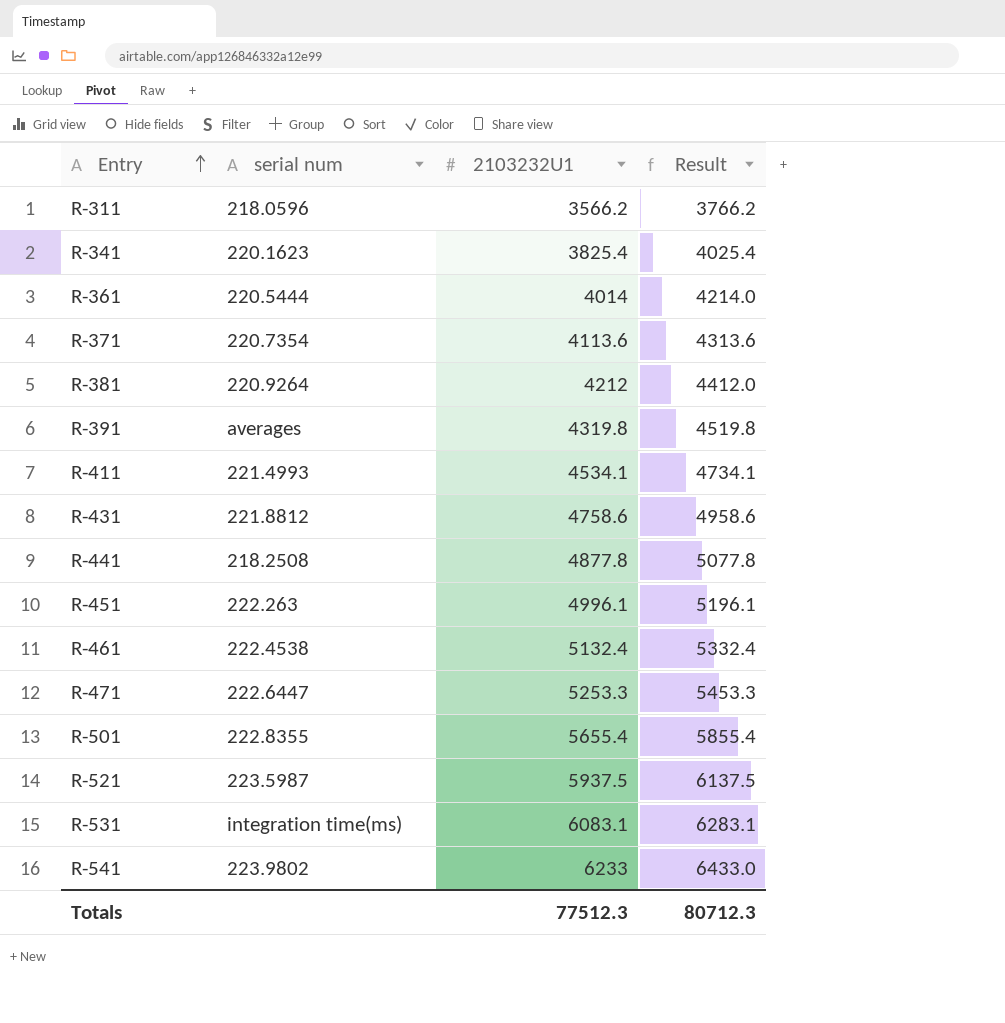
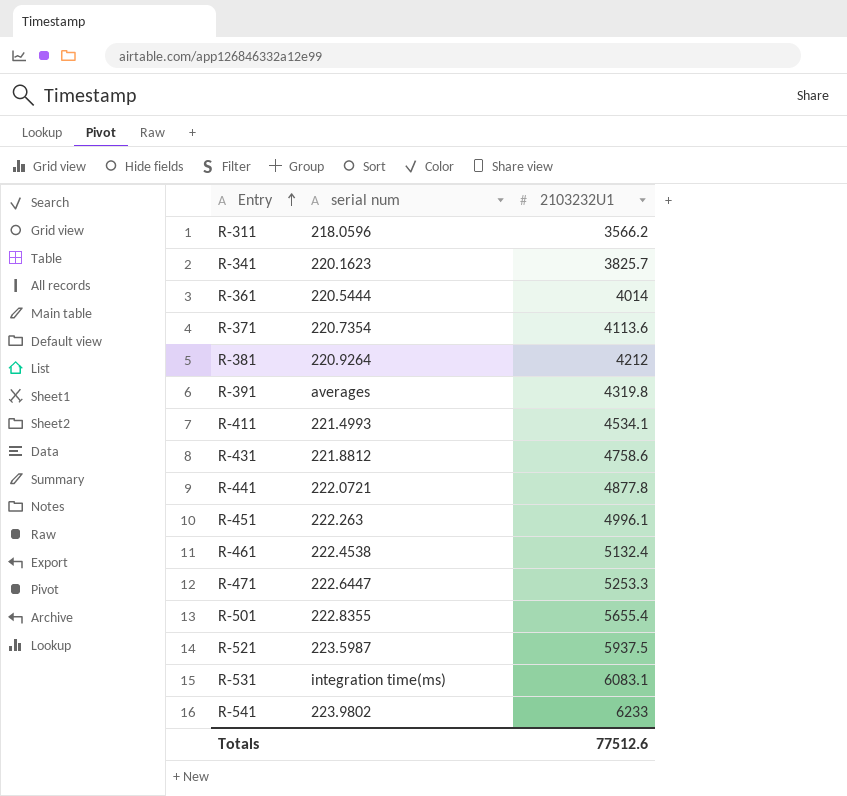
column Result | formula: [2103232U1] + 200 -> none
R-341 | 2103232U1: 3825.4 -> 3825.7
R-441 | serial num: 218.2508 -> 222.0721
Totals | 2103232U1: 77512.3 -> 77512.6

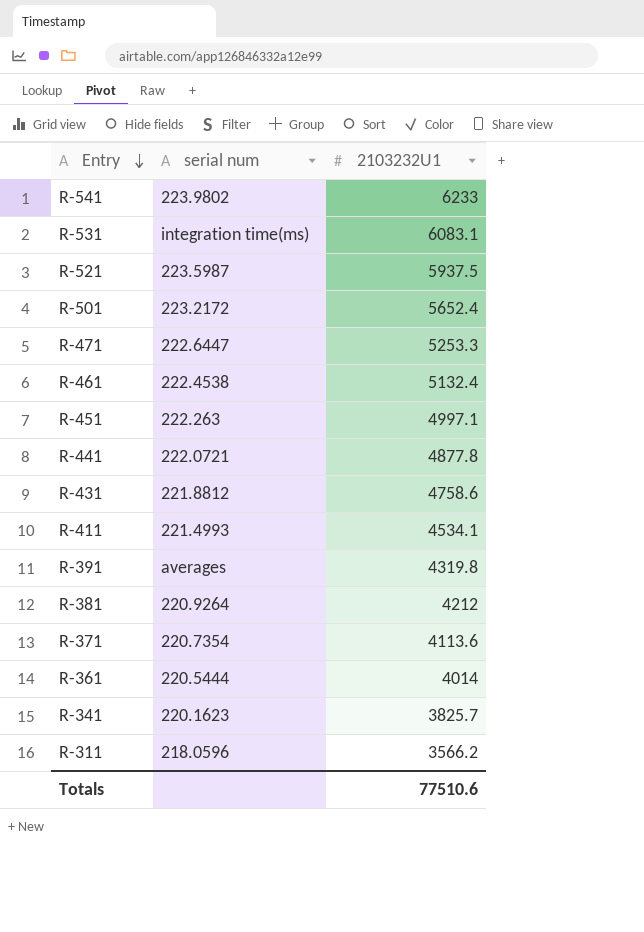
row order: Entry ascending -> Entry descending
R-501 | serial num: 222.8355 -> 223.2172
R-501 | 2103232U1: 5655.4 -> 5652.4
R-451 | 2103232U1: 4996.1 -> 4997.1
Totals | 2103232U1: 77512.6 -> 77510.6

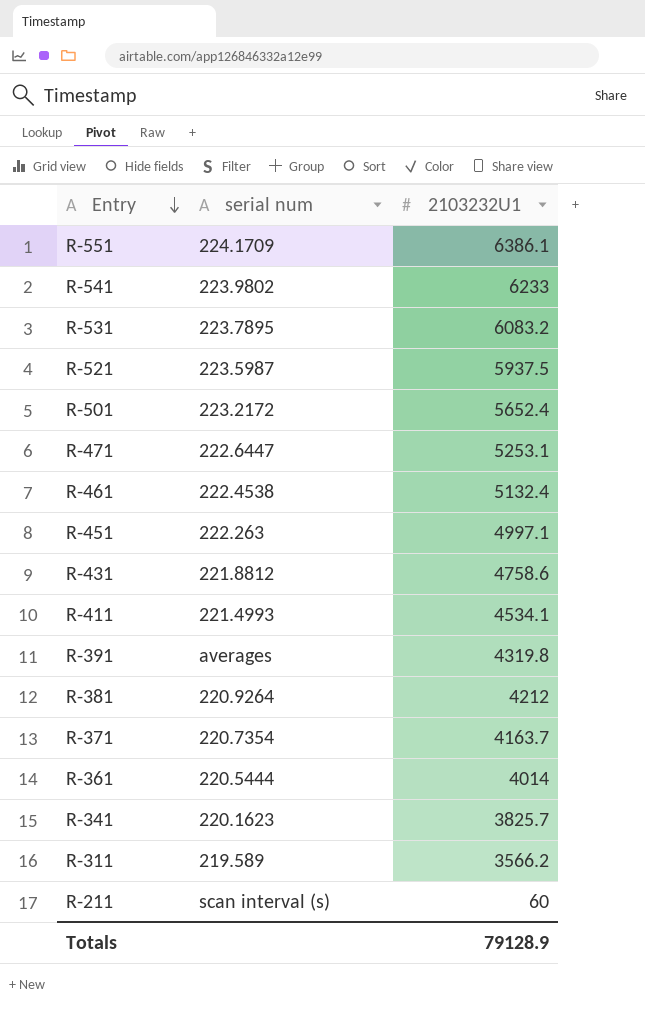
row R-441: 222.0721 | 4877.8 -> none
row R-551: none -> 224.1709 | 6386.1
R-531 | serial num: integration time(ms) -> 223.7895
R-531 | 2103232U1: 6083.1 -> 6083.2
R-471 | 2103232U1: 5253.3 -> 5253.1
R-371 | 2103232U1: 4113.6 -> 4163.7
R-311 | serial num: 218.0596 -> 219.589
row R-211: none -> scan interval (s) | 60
Totals | 2103232U1: 77510.6 -> 79128.9

